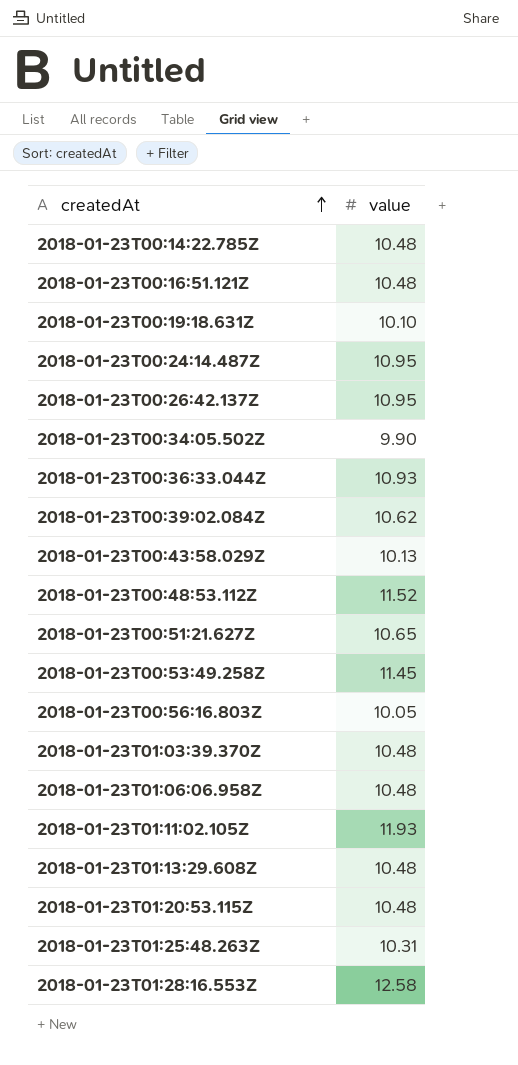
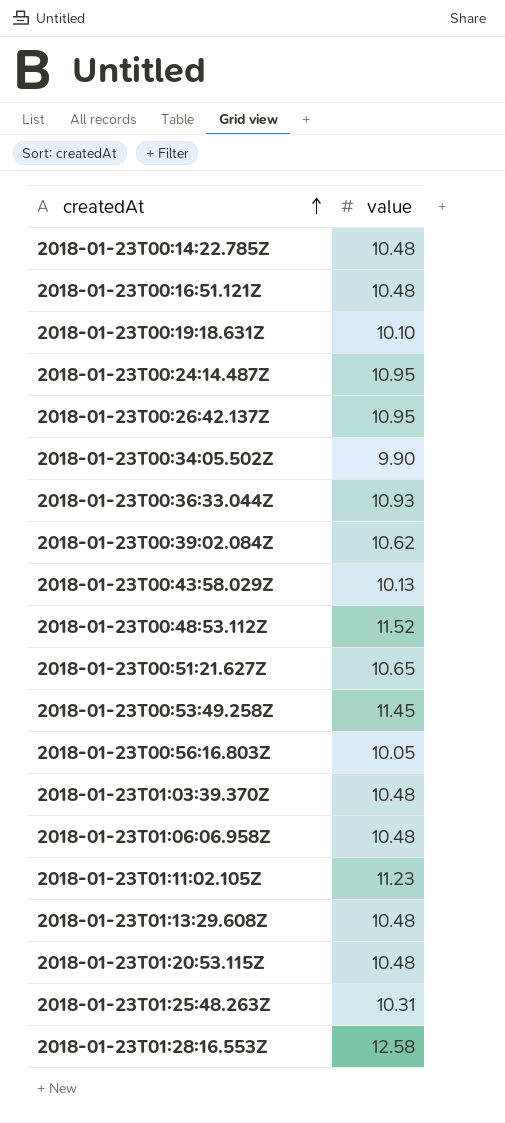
2018-01-23T01:11:02.105Z | value: 11.93 -> 11.23

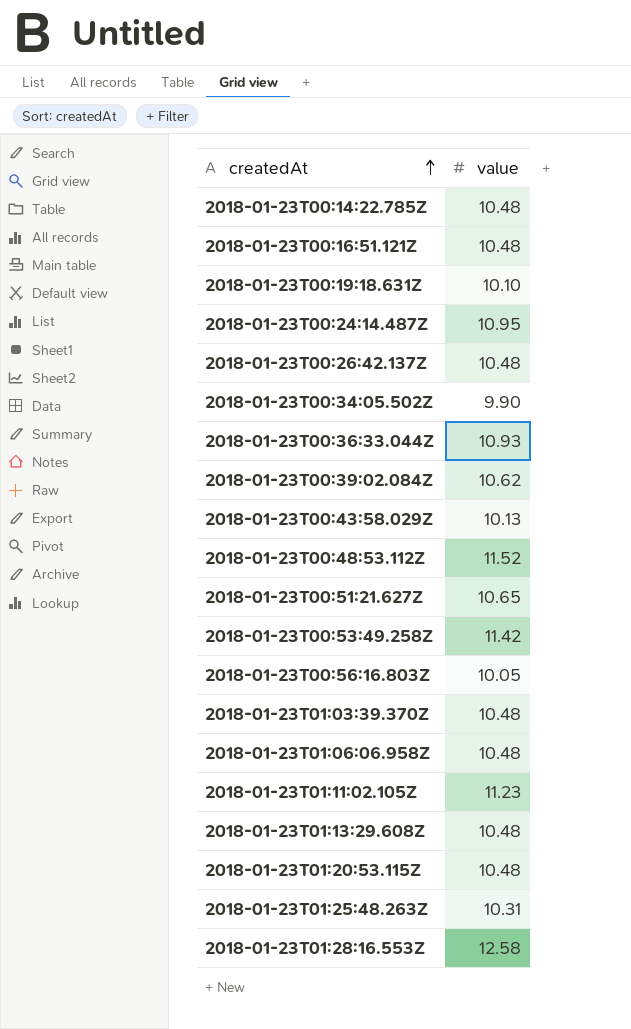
2018-01-23T00:26:42.137Z | value: 10.95 -> 10.48
2018-01-23T00:53:49.258Z | value: 11.45 -> 11.42

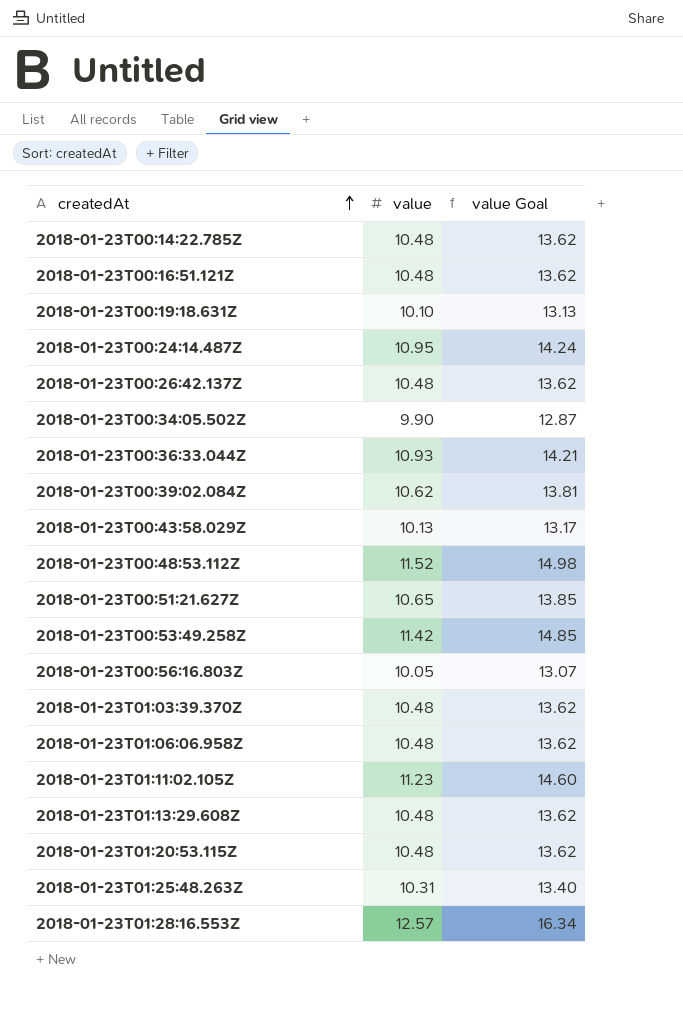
column value Goal | formula: none -> [value] * 1.3
2018-01-23T01:28:16.553Z | value: 12.58 -> 12.57

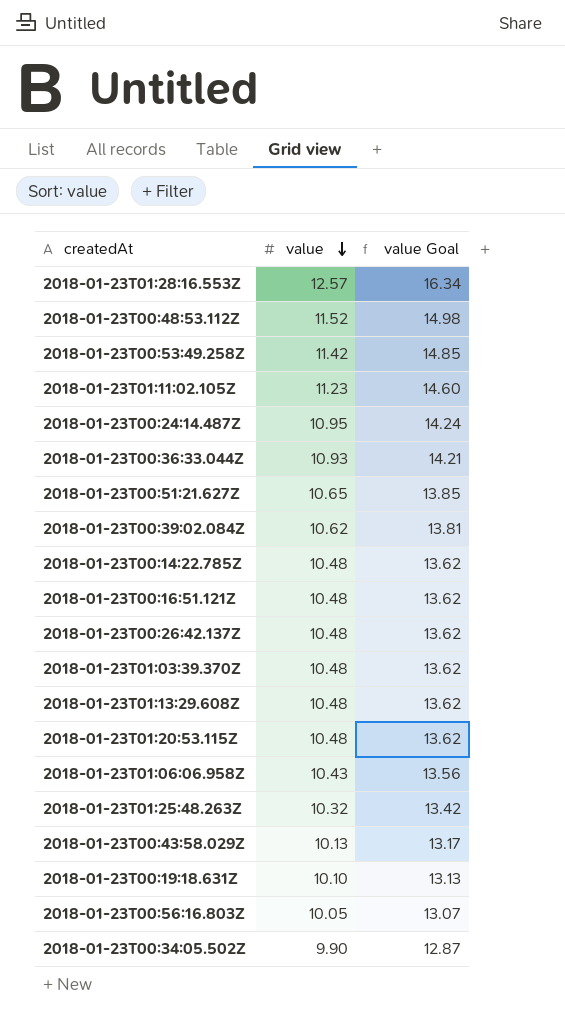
row order: createdAt ascending -> value descending
2018-01-23T01:06:06.958Z | value: 10.48 -> 10.43
2018-01-23T01:06:06.958Z | value Goal: 13.62 -> 13.56
2018-01-23T01:25:48.263Z | value: 10.31 -> 10.32
2018-01-23T01:25:48.263Z | value Goal: 13.40 -> 13.42

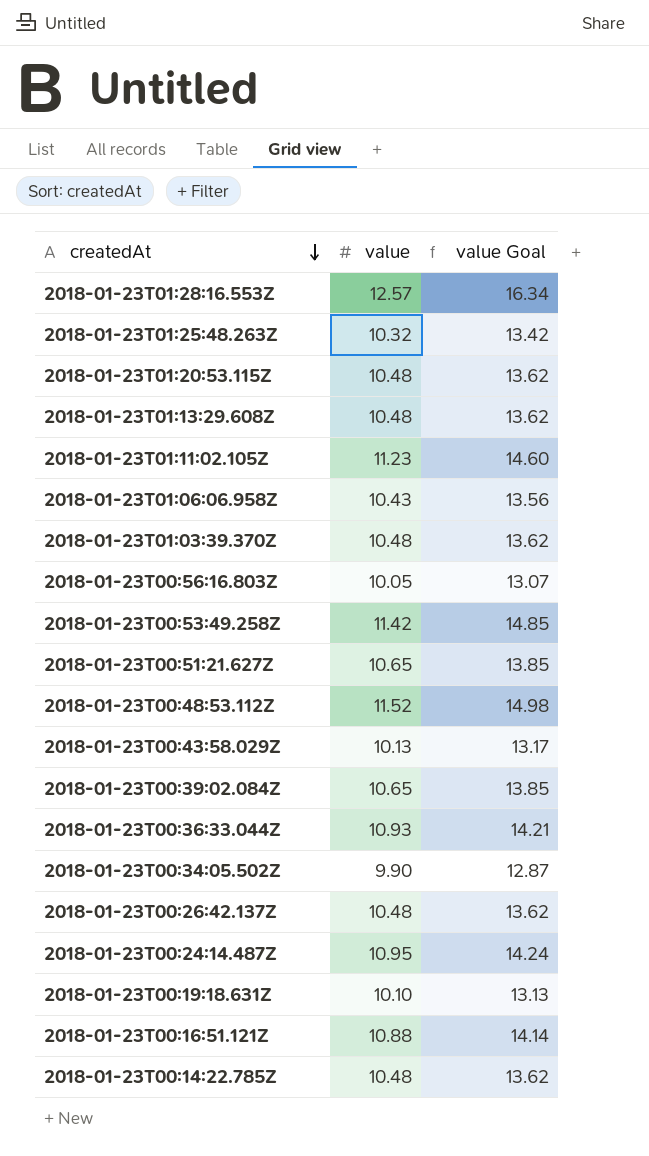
row order: value descending -> createdAt descending
2018-01-23T00:39:02.084Z | value: 10.62 -> 10.65
2018-01-23T00:39:02.084Z | value Goal: 13.81 -> 13.85
2018-01-23T00:16:51.121Z | value: 10.48 -> 10.88
2018-01-23T00:16:51.121Z | value Goal: 13.62 -> 14.14

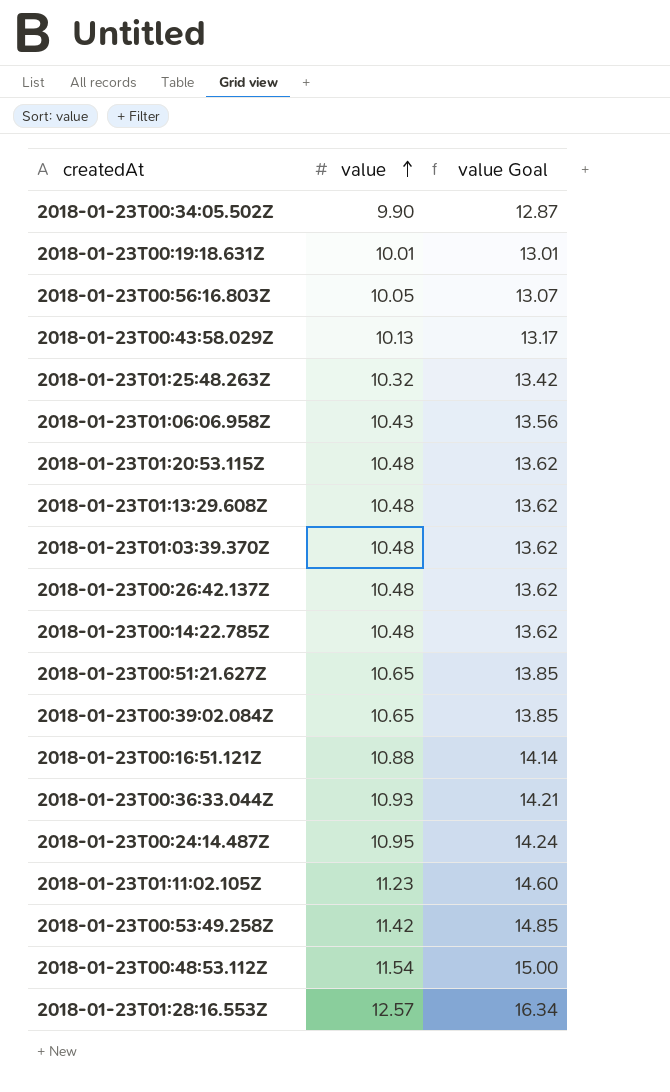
row order: createdAt descending -> value ascending
2018-01-23T00:19:18.631Z | value: 10.10 -> 10.01
2018-01-23T00:19:18.631Z | value Goal: 13.13 -> 13.01
2018-01-23T00:48:53.112Z | value: 11.52 -> 11.54
2018-01-23T00:48:53.112Z | value Goal: 14.98 -> 15.00

